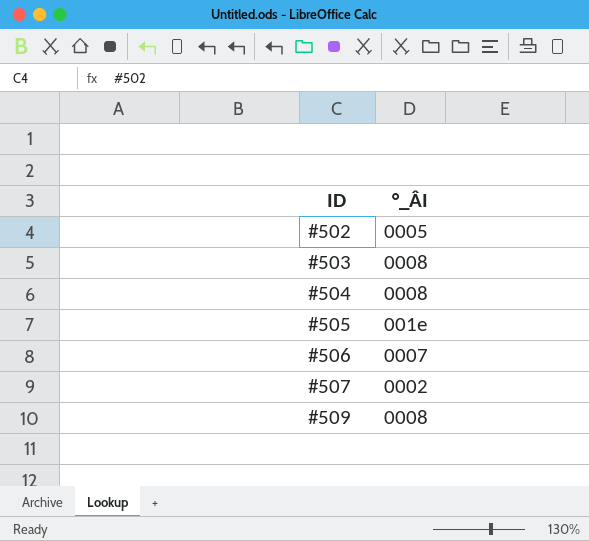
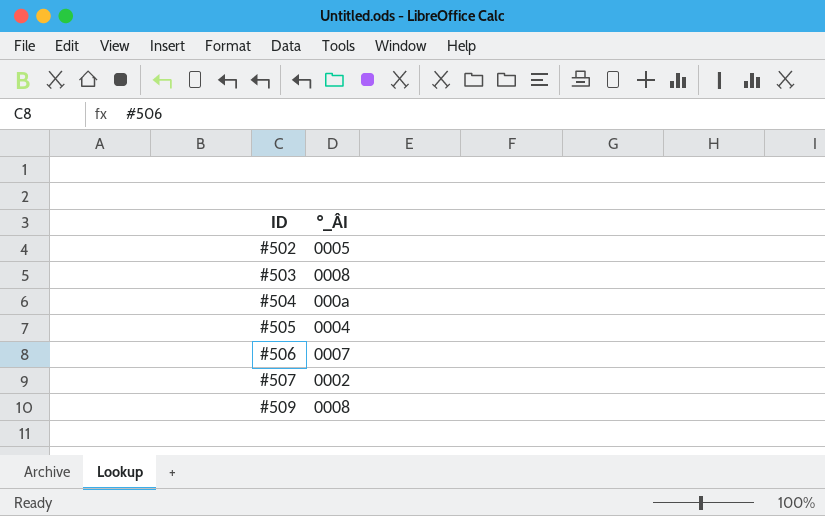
#504 | °_ÂI: 0008 -> 000a
#505 | °_ÂI: 001e -> 0004

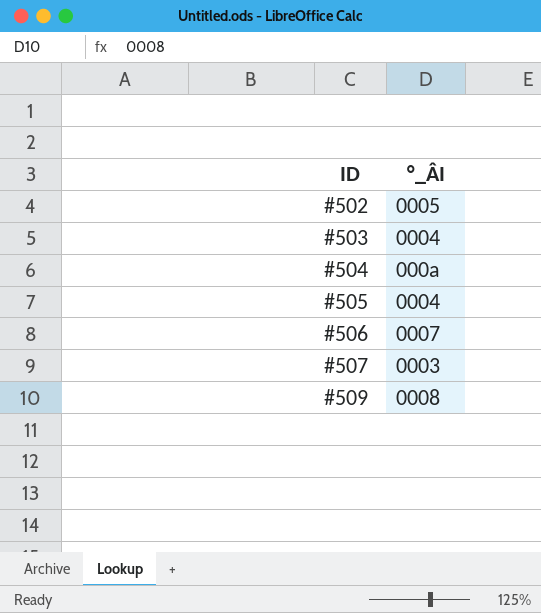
#503 | °_ÂI: 0008 -> 0004
#507 | °_ÂI: 0002 -> 0003

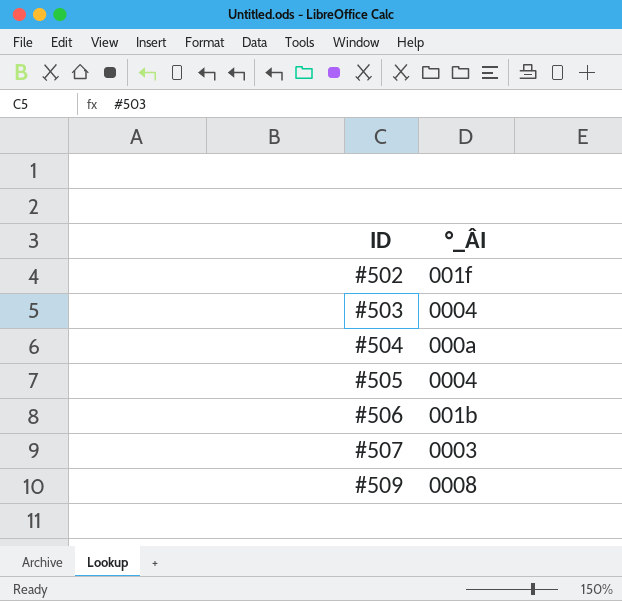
#502 | °_ÂI: 0005 -> 001f
#506 | °_ÂI: 0007 -> 001b

